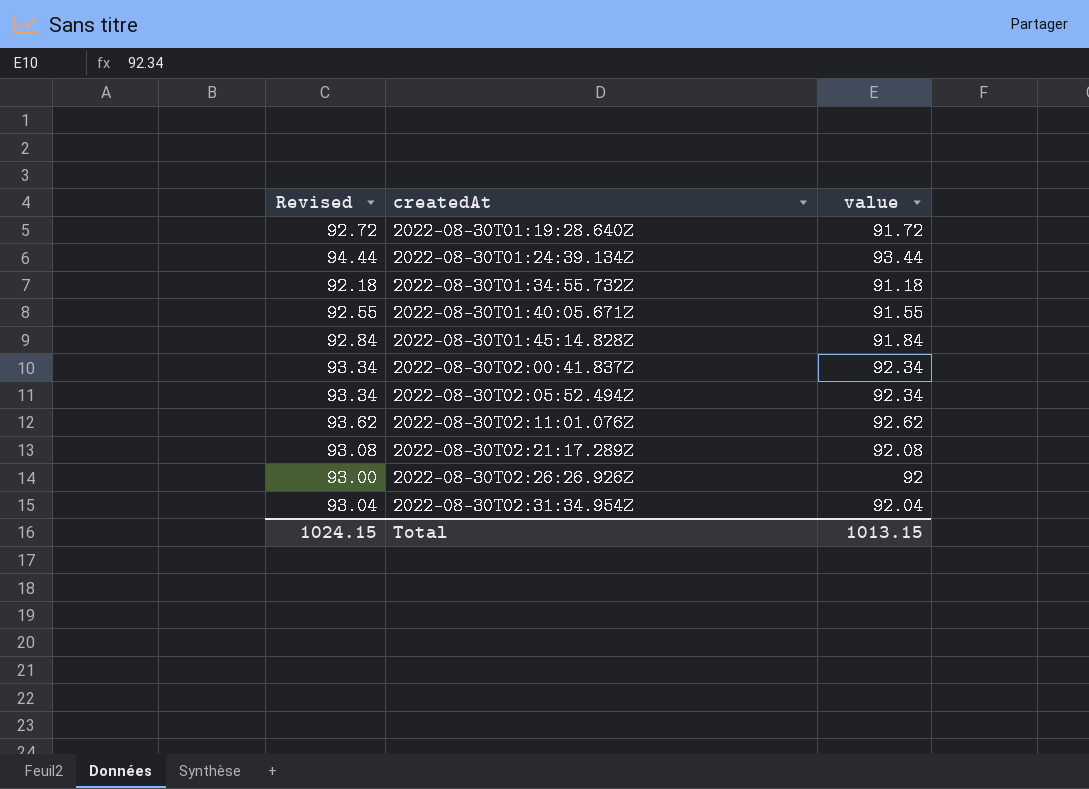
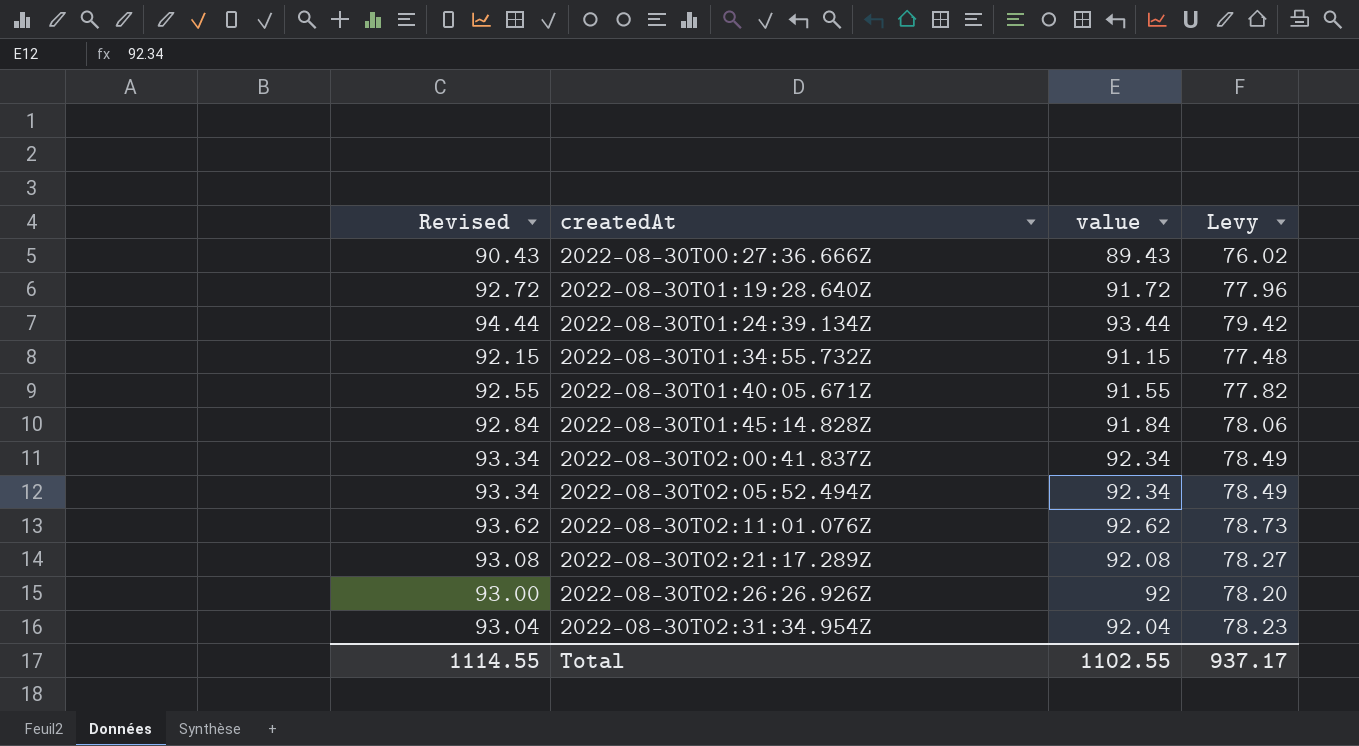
column Levy | formula: none -> [value] * 0.85
row 2022-08-30T00:27:36.666Z: none -> 90.43 | 89.43 | 76.02
2022-08-30T01:34:55.732Z | Revised: 92.18 -> 92.15
2022-08-30T01:34:55.732Z | value: 91.18 -> 91.15
Total | Revised: 1024.15 -> 1114.55
Total | value: 1013.15 -> 1102.55

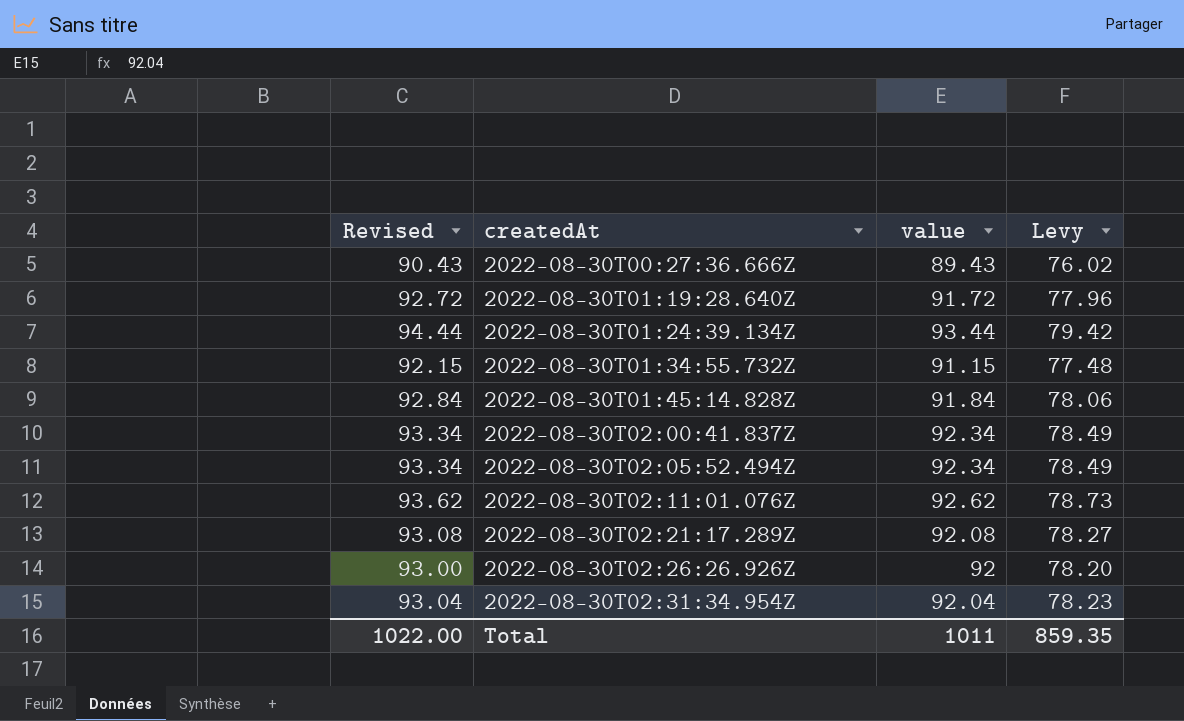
row 2022-08-30T01:40:05.671Z: 92.55 | 91.55 | 77.82 -> none
Total | Revised: 1114.55 -> 1022.00
Total | value: 1102.55 -> 1011
Total | Levy: 937.17 -> 859.35

